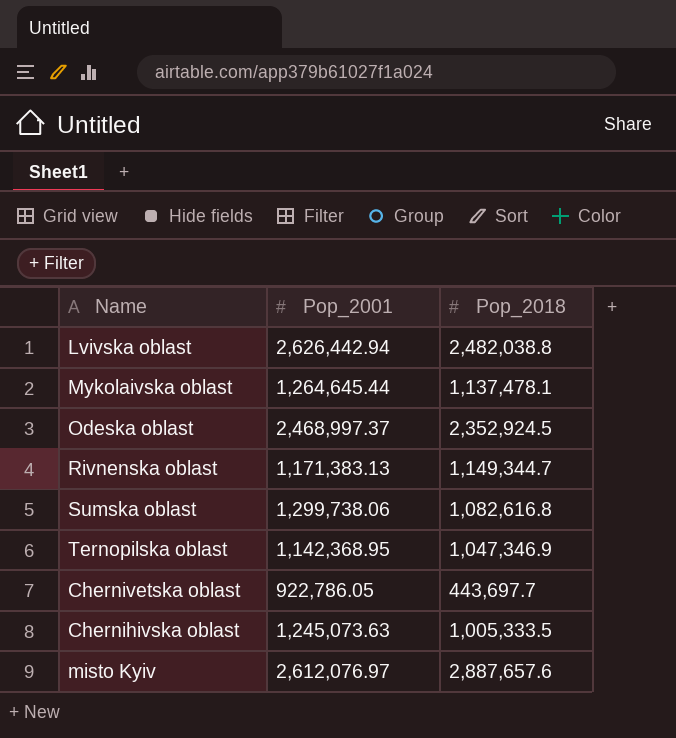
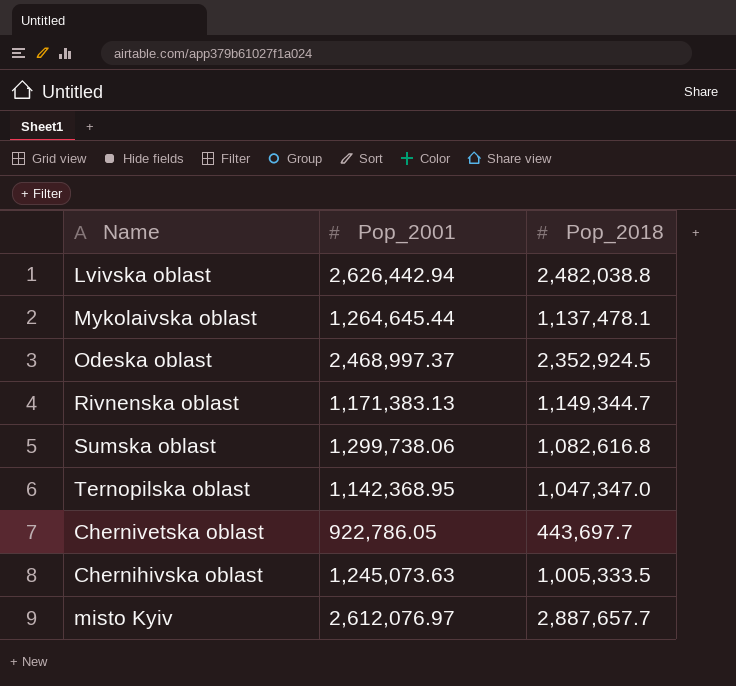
Ternopilska oblast | Pop_2018: 1,047,346.9 -> 1,047,347.0
misto Kyiv | Pop_2018: 2,887,657.6 -> 2,887,657.7

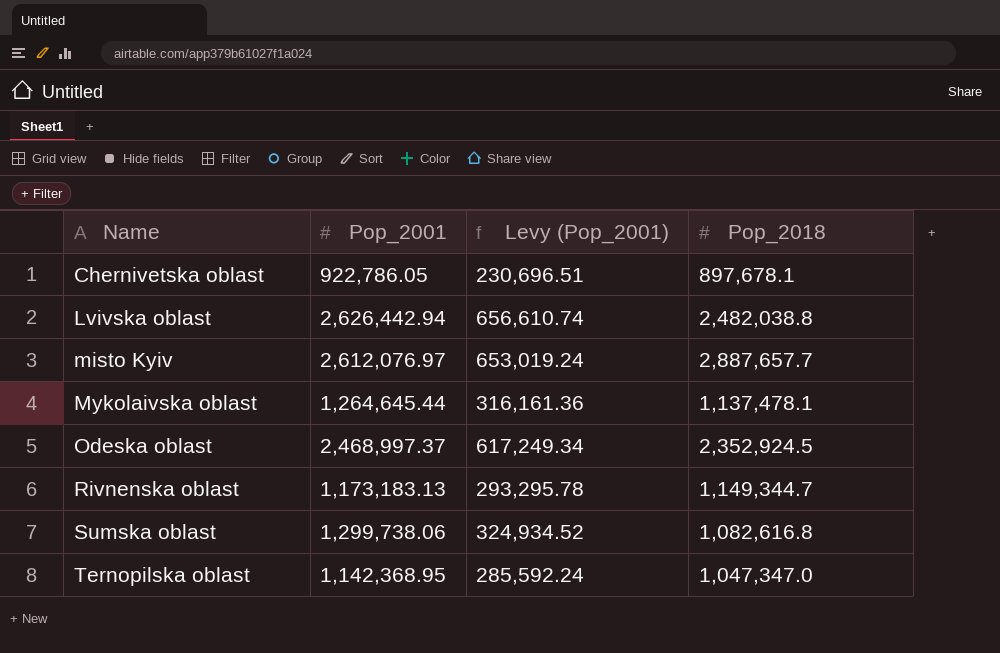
row order: none -> Name ascending
column Levy (Pop_2001) | formula: none -> [Pop_2001] * 0.25
row Chernihivska oblast: 1,245,073.63 | 1,005,333.5 -> none
Chernivetska oblast | Pop_2018: 443,697.7 -> 897,678.1
Rivnenska oblast | Pop_2001: 1,171,383.13 -> 1,173,183.13

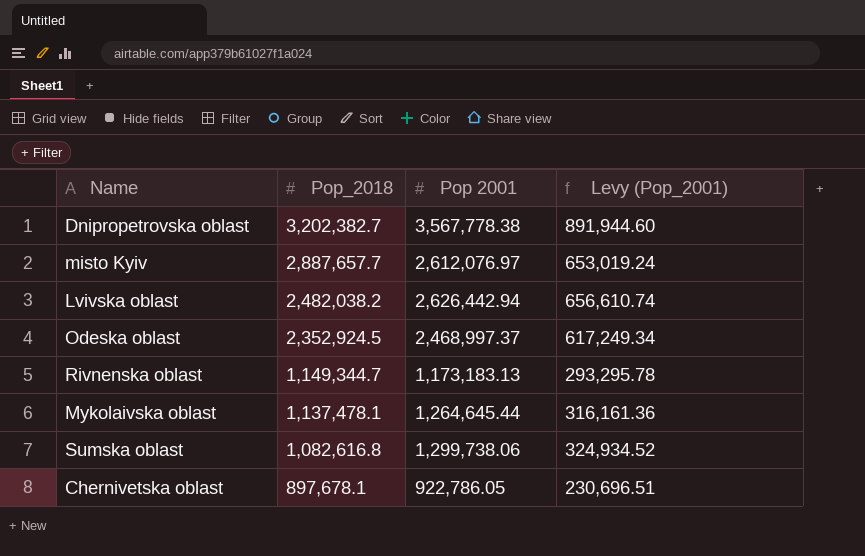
row order: Name ascending -> Pop_2018 descending
column Pop_2018 | position: 4 -> 2
column name: Pop_2001 -> Pop 2001
row Ternopilska oblast: 1,142,368.95 | 285,592.24 | 1,047,347.0 -> none
row Dnipropetrovska oblast: none -> 3,202,382.7 | 3,567,778.38 | 891,944.60
Lvivska oblast | Pop_2018: 2,482,038.8 -> 2,482,038.2

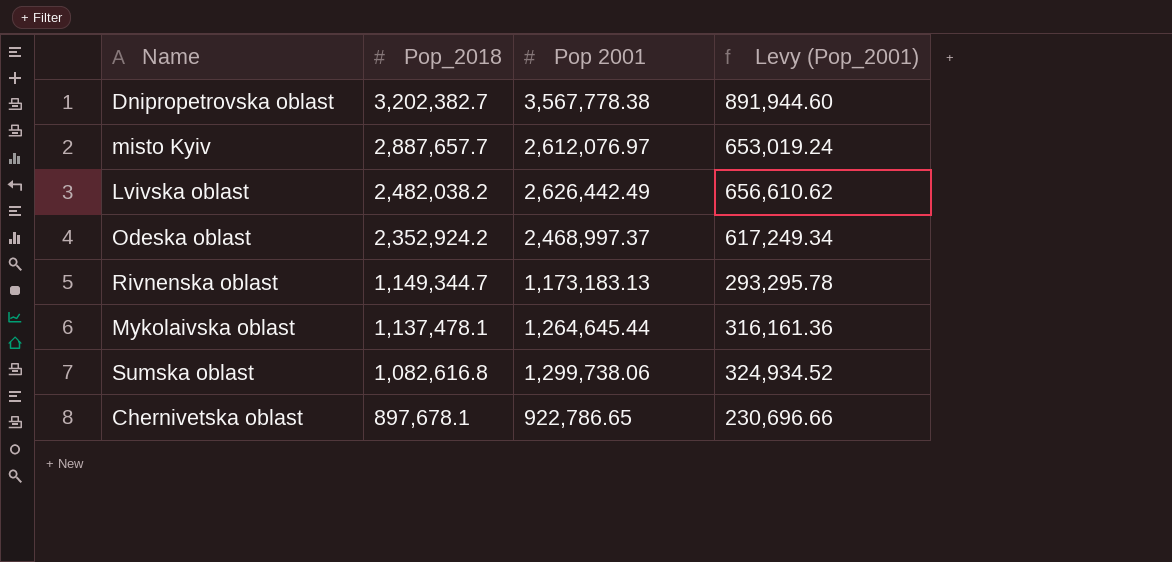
Lvivska oblast | Pop 2001: 2,626,442.94 -> 2,626,442.49
Lvivska oblast | Levy (Pop_2001): 656,610.74 -> 656,610.62
Odeska oblast | Pop_2018: 2,352,924.5 -> 2,352,924.2
Chernivetska oblast | Pop 2001: 922,786.05 -> 922,786.65
Chernivetska oblast | Levy (Pop_2001): 230,696.51 -> 230,696.66

